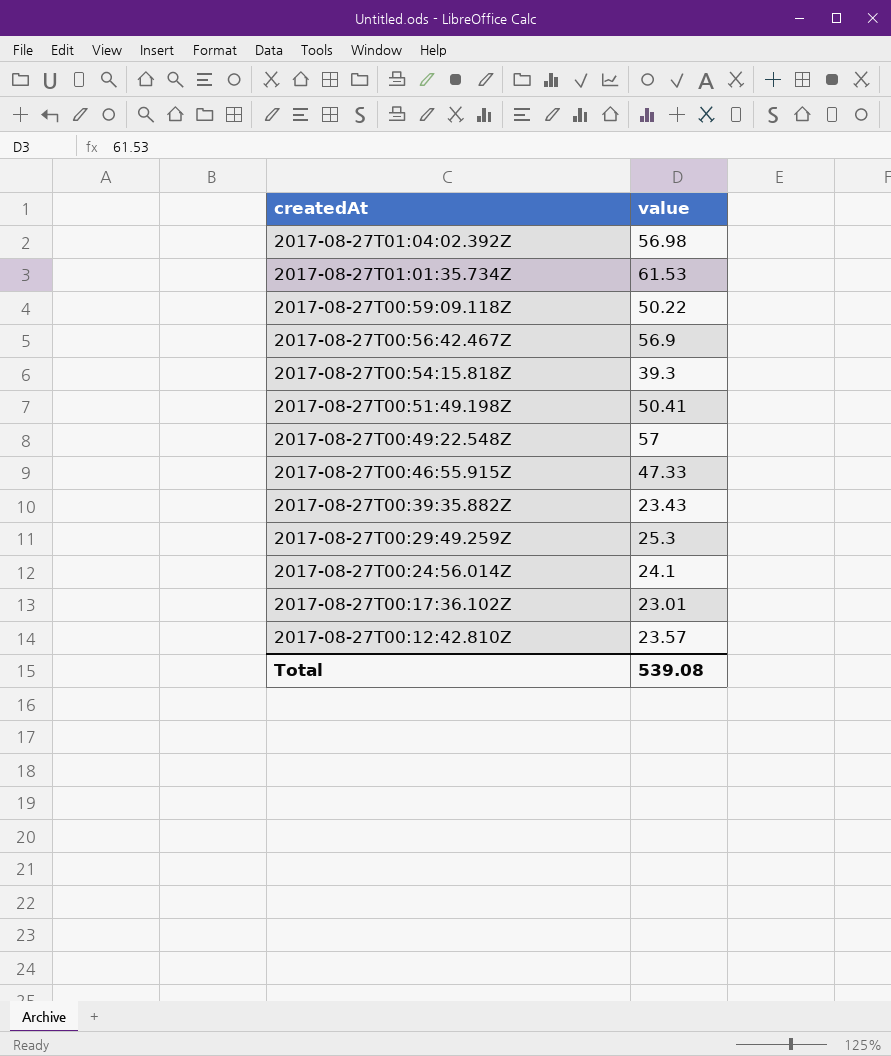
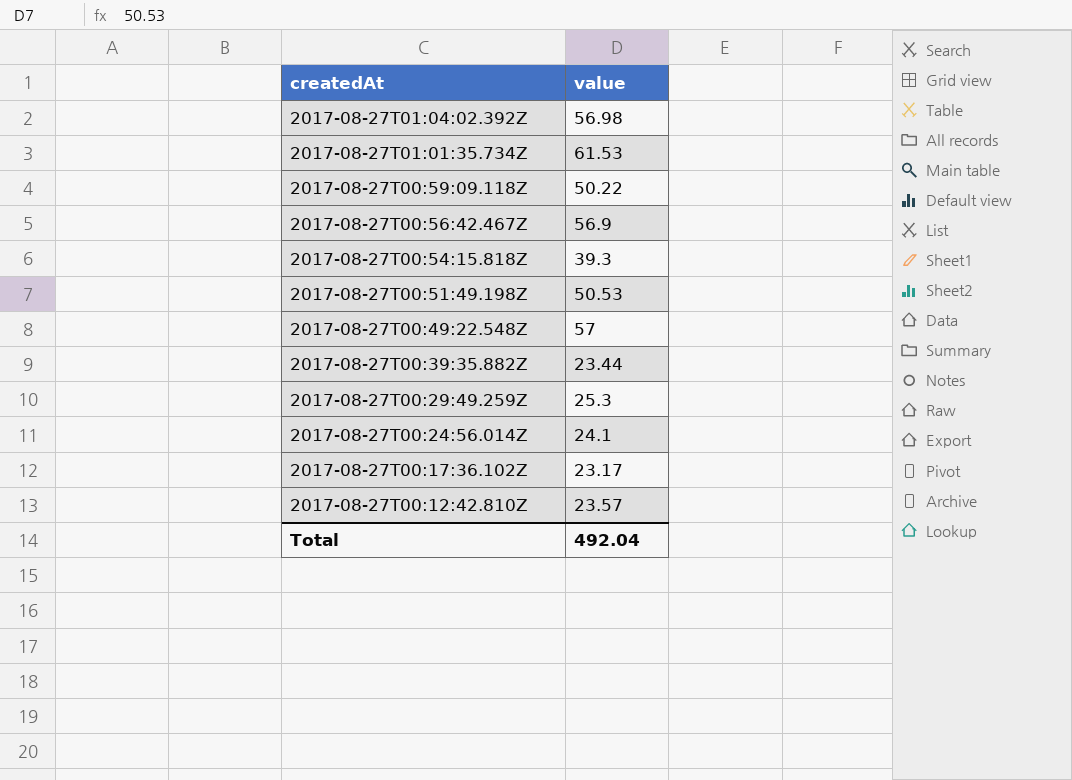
row 2017-08-27T00:46:55.915Z: 47.33 -> none
2017-08-27T00:51:49.198Z | value: 50.41 -> 50.53
2017-08-27T00:39:35.882Z | value: 23.43 -> 23.44
2017-08-27T00:17:36.102Z | value: 23.01 -> 23.17
Total | value: 539.08 -> 492.04

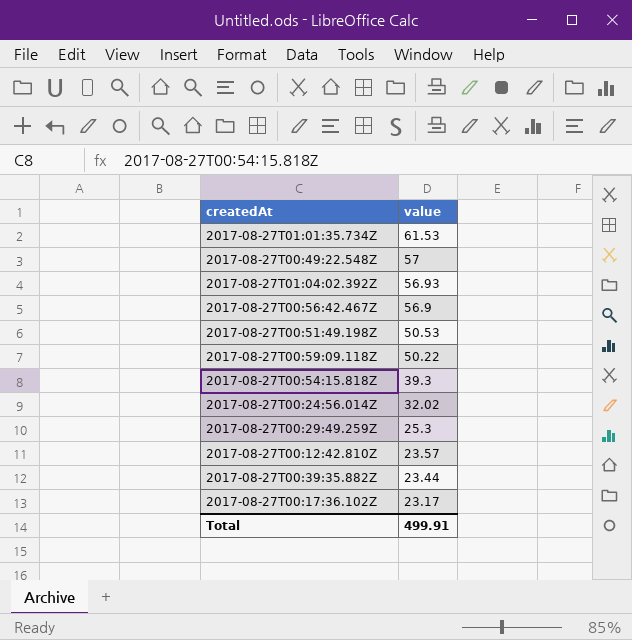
row order: createdAt descending -> value descending
2017-08-27T01:04:02.392Z | value: 56.98 -> 56.93
2017-08-27T00:24:56.014Z | value: 24.1 -> 32.02
Total | value: 492.04 -> 499.91

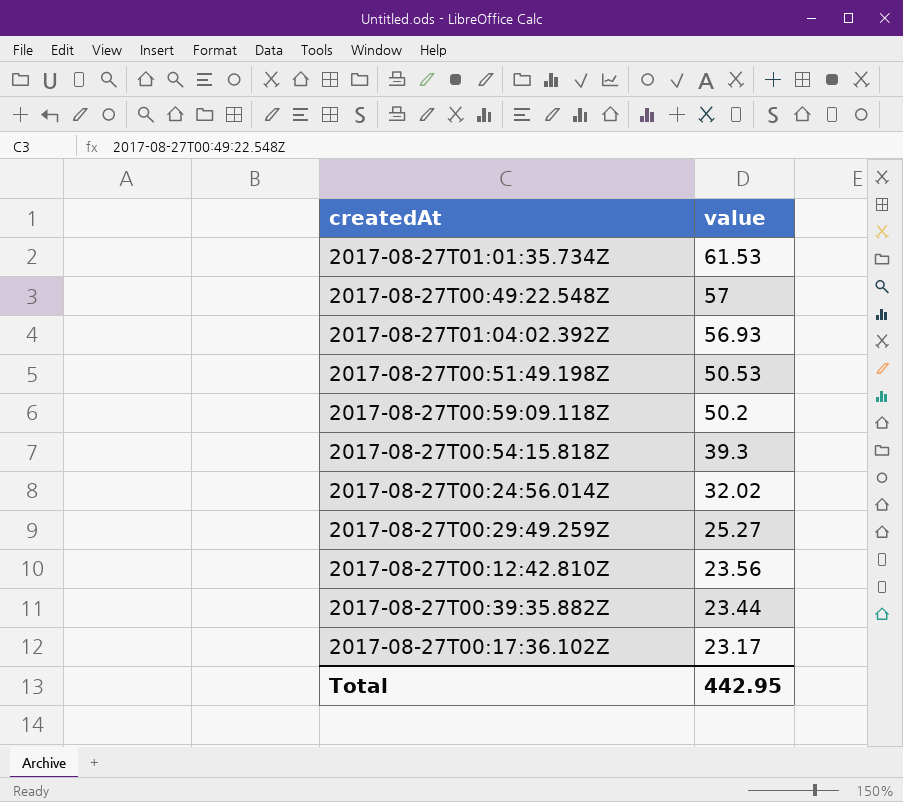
row 2017-08-27T00:56:42.467Z: 56.9 -> none
2017-08-27T00:59:09.118Z | value: 50.22 -> 50.2
2017-08-27T00:29:49.259Z | value: 25.3 -> 25.27
2017-08-27T00:12:42.810Z | value: 23.57 -> 23.56
Total | value: 499.91 -> 442.95

